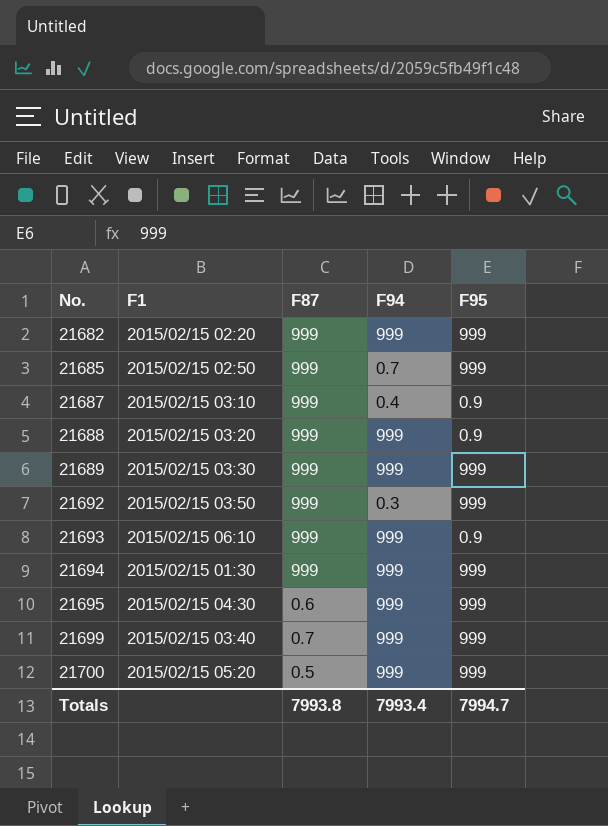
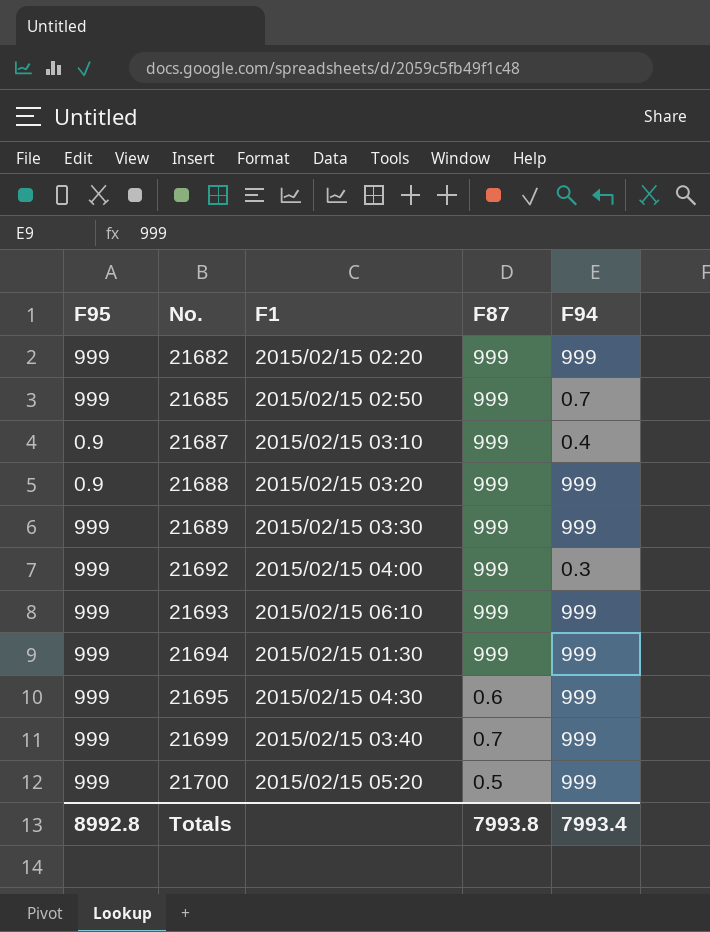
column F95 | position: 5 -> 1
21692 | F1: 2015/02/15 03:50 -> 2015/02/15 04:00
21693 | F95: 0.9 -> 999
Totals | F95: 7994.7 -> 8992.8

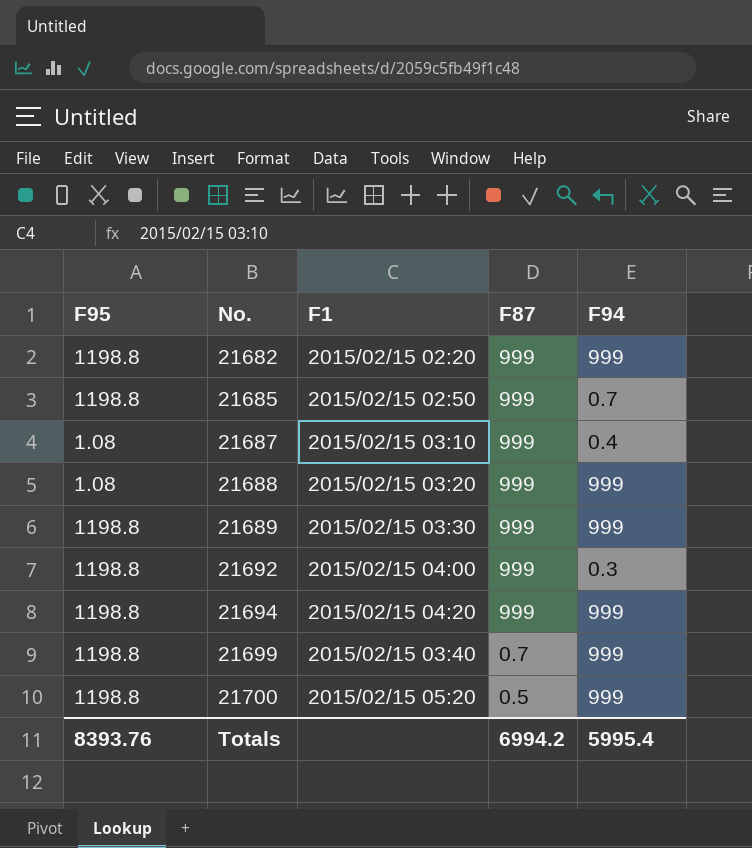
row 21693: 999 | 2015/02/15 06:10 | 999 | 999 -> none
row 21695: 999 | 2015/02/15 04:30 | 0.6 | 999 -> none
21682 | F95: 999 -> 1198.8
21685 | F95: 999 -> 1198.8
21687 | F95: 0.9 -> 1.08
21688 | F95: 0.9 -> 1.08
21689 | F95: 999 -> 1198.8
21692 | F95: 999 -> 1198.8
21694 | F95: 999 -> 1198.8
21694 | F1: 2015/02/15 01:30 -> 2015/02/15 04:20
21699 | F95: 999 -> 1198.8
21700 | F95: 999 -> 1198.8
Totals | F95: 8992.8 -> 8393.76
Totals | F87: 7993.8 -> 6994.2
Totals | F94: 7993.4 -> 5995.4

